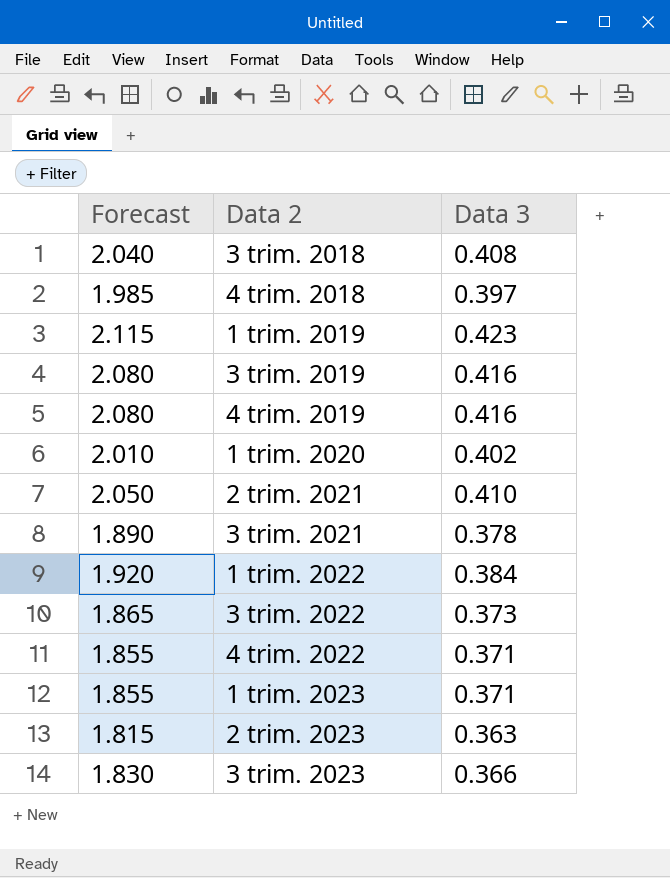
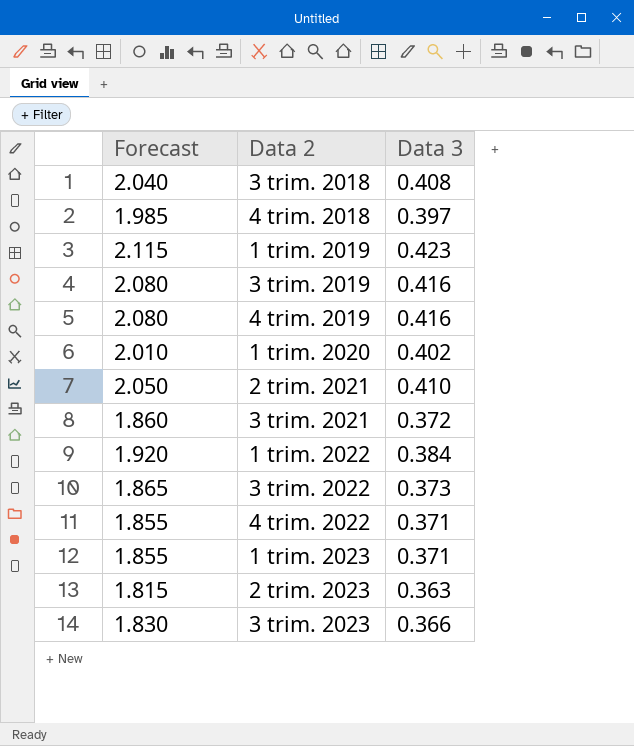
3 trim. 2021 | Forecast: 1.890 -> 1.860
3 trim. 2021 | Data 3: 0.378 -> 0.372

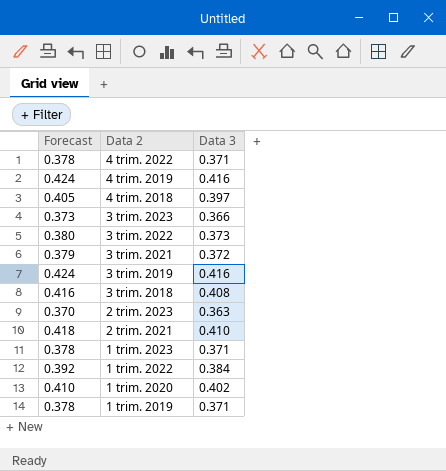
row order: none -> Data 2 descending
column Forecast | formula: [Data 3] * 5 -> [Data 3] * 1.02
1 trim. 2019 | Data 3: 0.423 -> 0.371

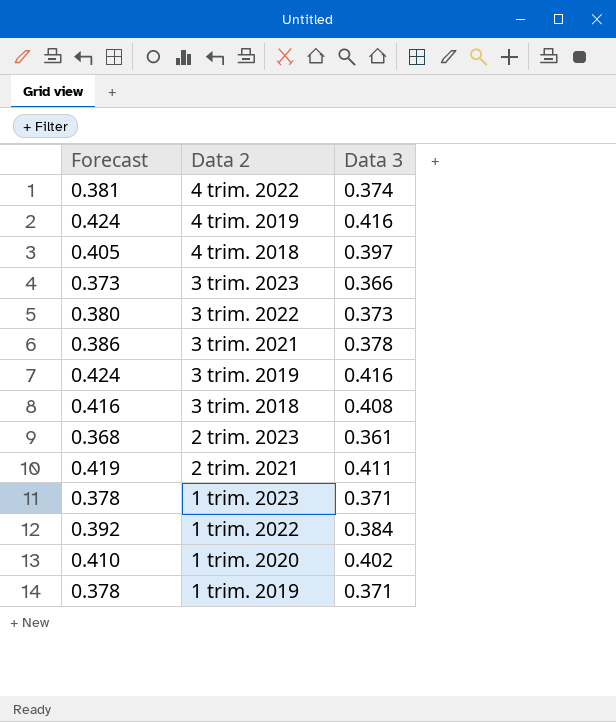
4 trim. 2022 | Forecast: 0.378 -> 0.381
4 trim. 2022 | Data 3: 0.371 -> 0.374
3 trim. 2021 | Forecast: 0.379 -> 0.386
3 trim. 2021 | Data 3: 0.372 -> 0.378
2 trim. 2023 | Forecast: 0.370 -> 0.368
2 trim. 2023 | Data 3: 0.363 -> 0.361
2 trim. 2021 | Forecast: 0.418 -> 0.419
2 trim. 2021 | Data 3: 0.410 -> 0.411

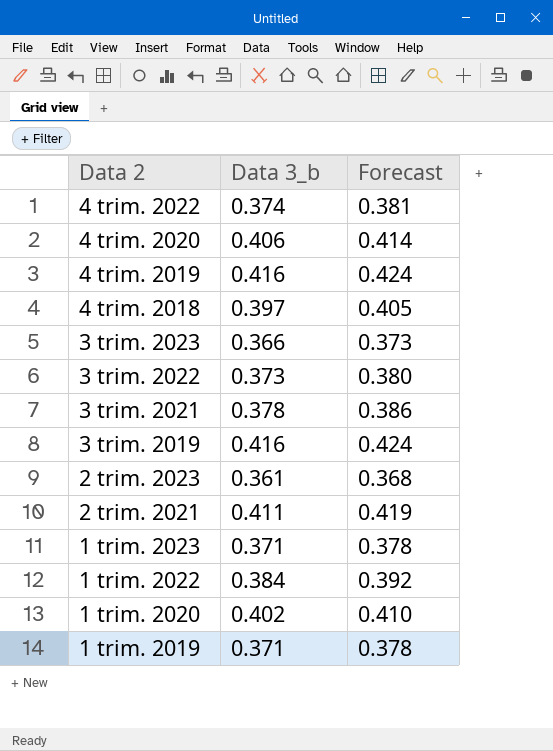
column name: Data 3 -> Data 3_b
column Forecast | position: 1 -> 3
row 3 trim. 2018: 0.416 | 0.408 -> none
row 4 trim. 2020: none -> 0.406 | 0.414

